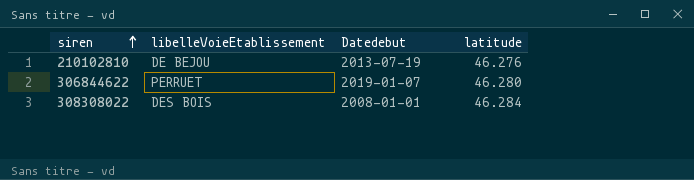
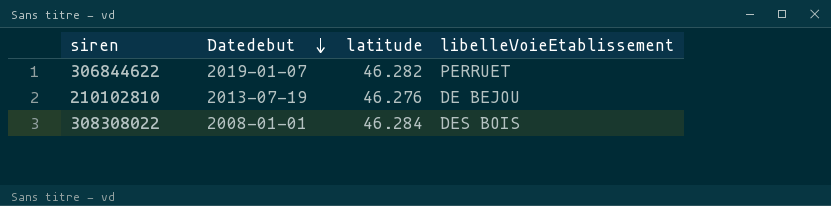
row order: siren ascending -> Datedebut descending
column libelleVoieEtablissement | position: 2 -> 4
306844622 | latitude: 46.280 -> 46.282

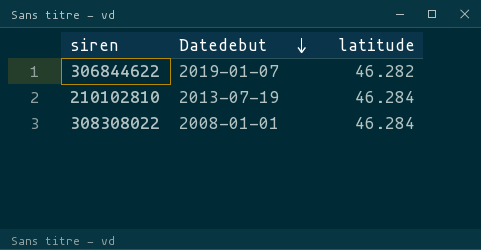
column libelleVoieEtablissement | position: 4 -> none
210102810 | latitude: 46.276 -> 46.284

